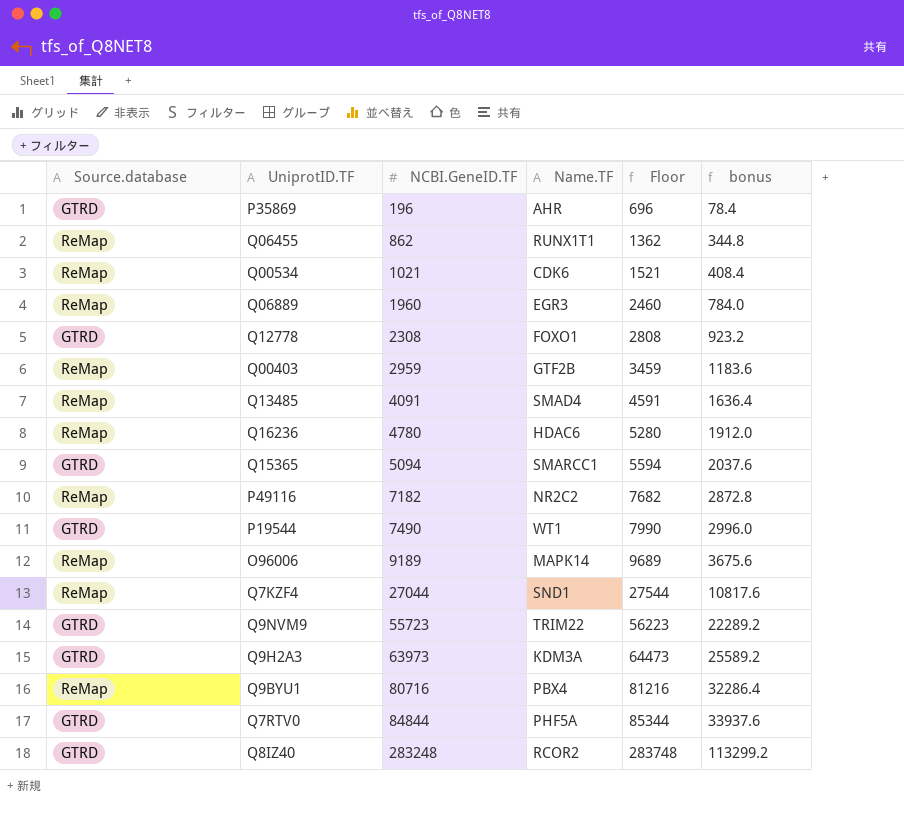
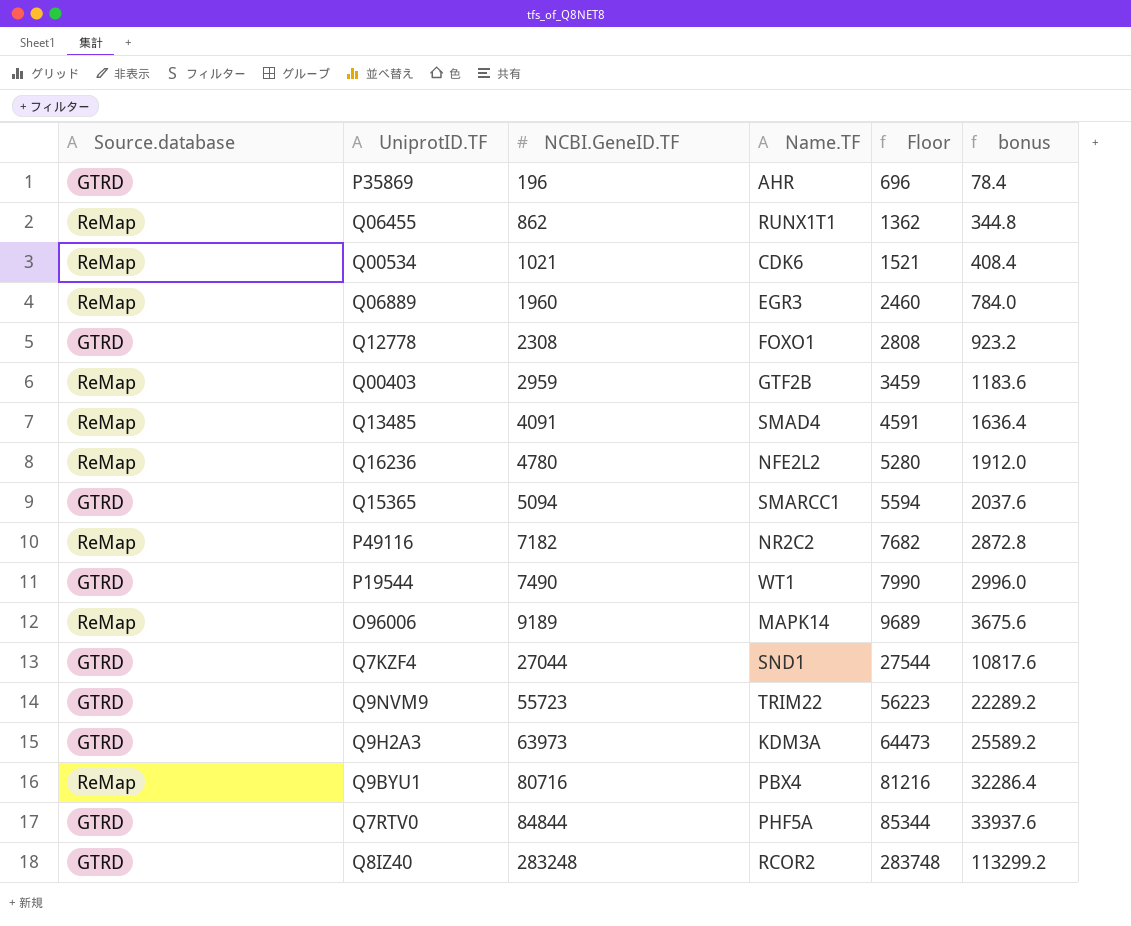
Q16236 | Name.TF: HDAC6 -> NFE2L2
Q7KZF4 | Source.database: ReMap -> GTRD

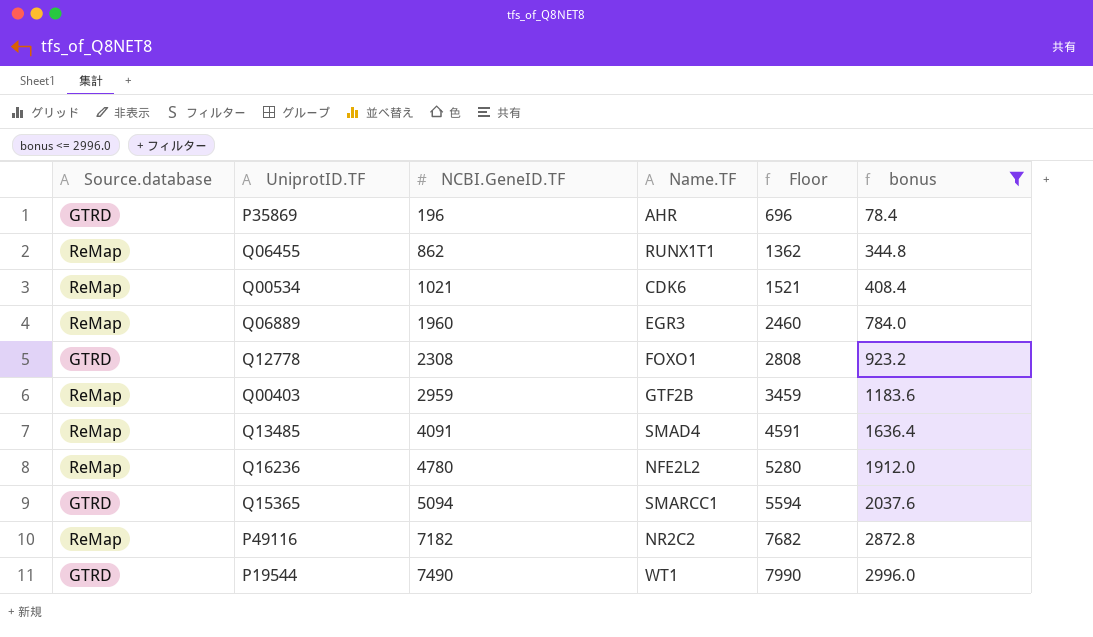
filter: none -> bonus <= 2996.0

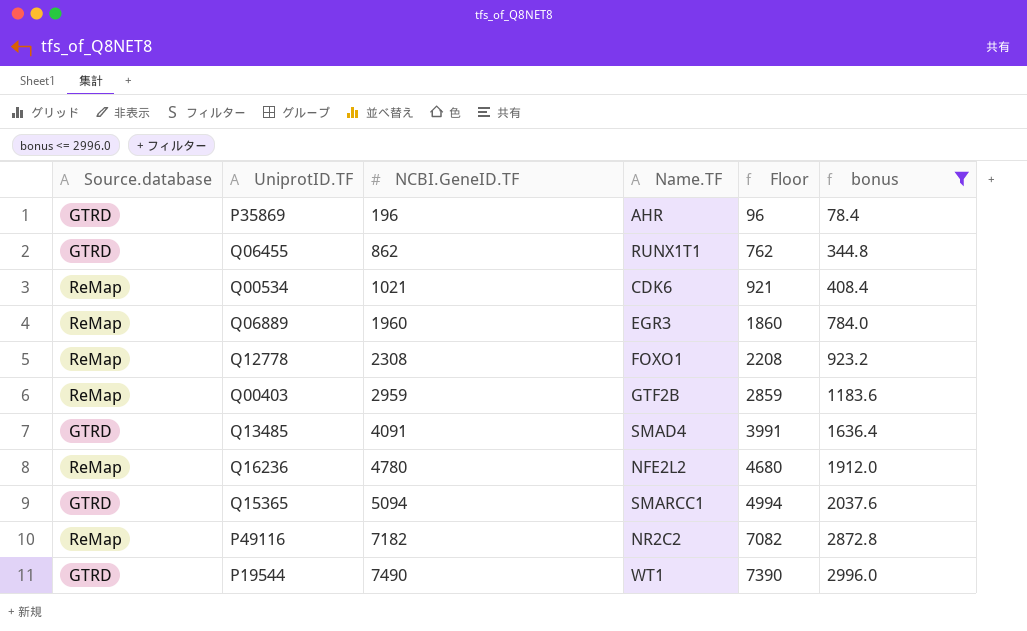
column Floor | formula: [NCBI.GeneID.TF] + 500 -> [NCBI.GeneID.TF] - 100
Q06455 | Source.database: ReMap -> GTRD
Q12778 | Source.database: GTRD -> ReMap
Q13485 | Source.database: ReMap -> GTRD

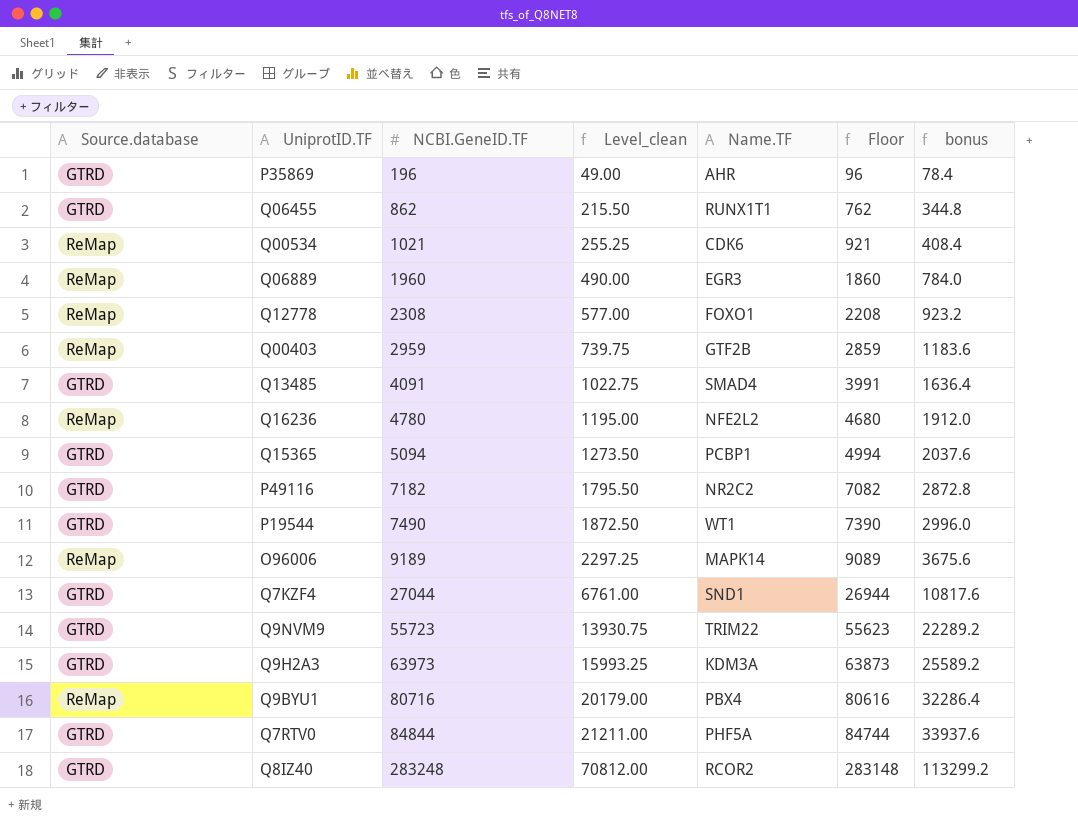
filter: bonus <= 2996.0 -> none
column Level_clean | formula: none -> [NCBI.GeneID.TF] * 0.25
Q15365 | Name.TF: SMARCC1 -> PCBP1
P49116 | Source.database: ReMap -> GTRD

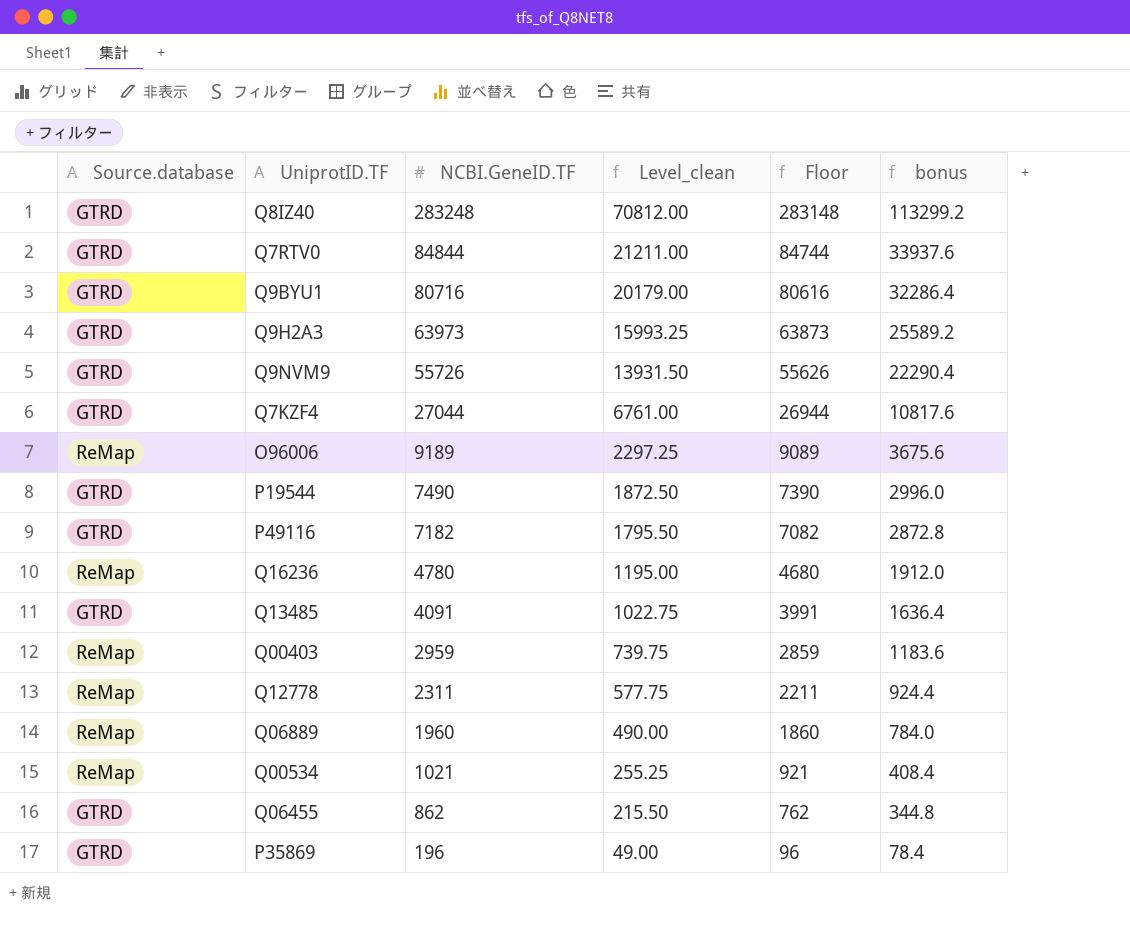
row order: NCBI.GeneID.TF ascending -> NCBI.GeneID.TF descending
column Name.TF | position: 5 -> none
row Q15365: GTRD | 5094 | 1273.50 | PCBP1 | 4994 | 2037.6 -> none
Q9BYU1 | Source.database: ReMap -> GTRD
Q9NVM9 | NCBI.GeneID.TF: 55723 -> 55726
Q9NVM9 | Level_clean: 13930.75 -> 13931.50
Q9NVM9 | Floor: 55623 -> 55626
Q9NVM9 | bonus: 22289.2 -> 22290.4
Q12778 | NCBI.GeneID.TF: 2308 -> 2311
Q12778 | Level_clean: 577.00 -> 577.75
Q12778 | Floor: 2208 -> 2211
Q12778 | bonus: 923.2 -> 924.4

